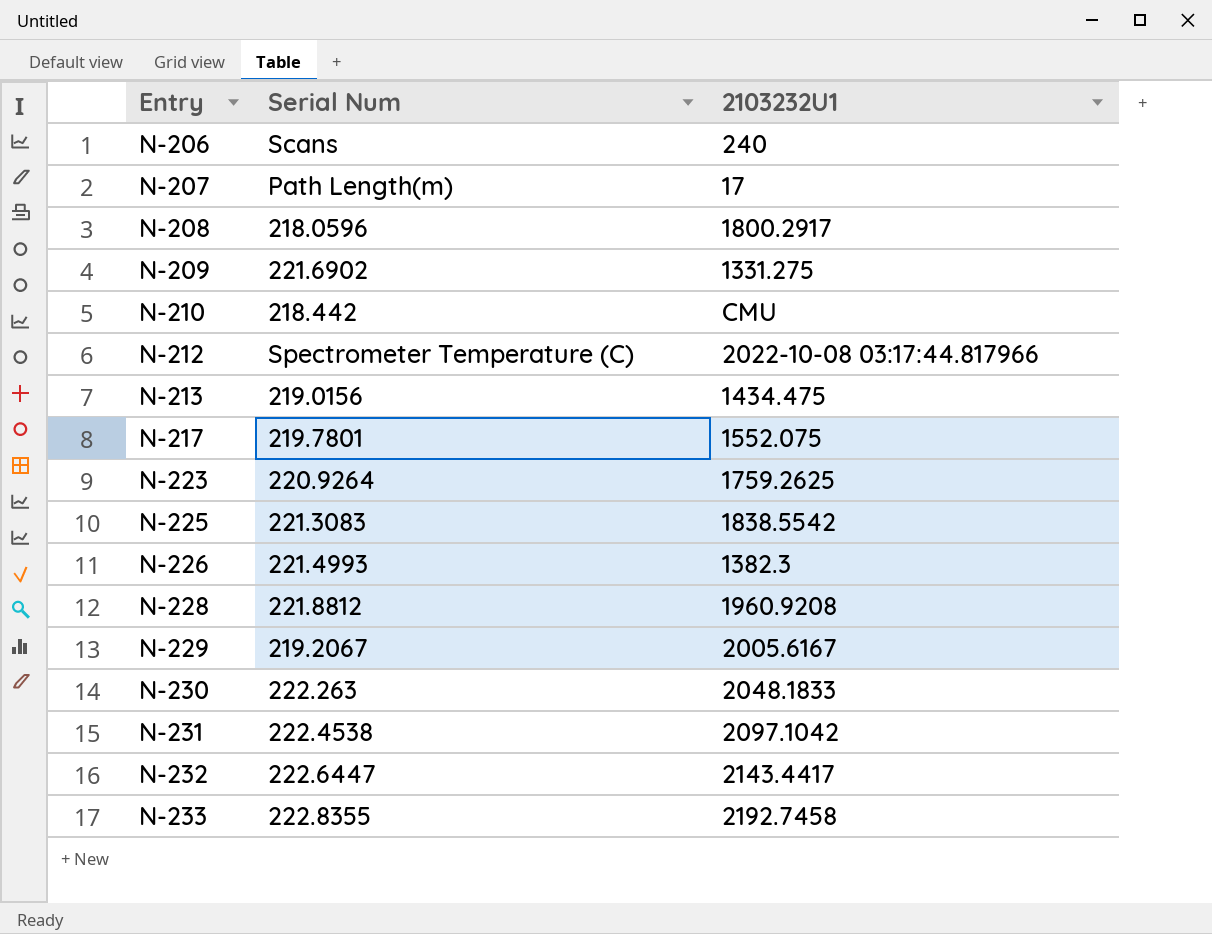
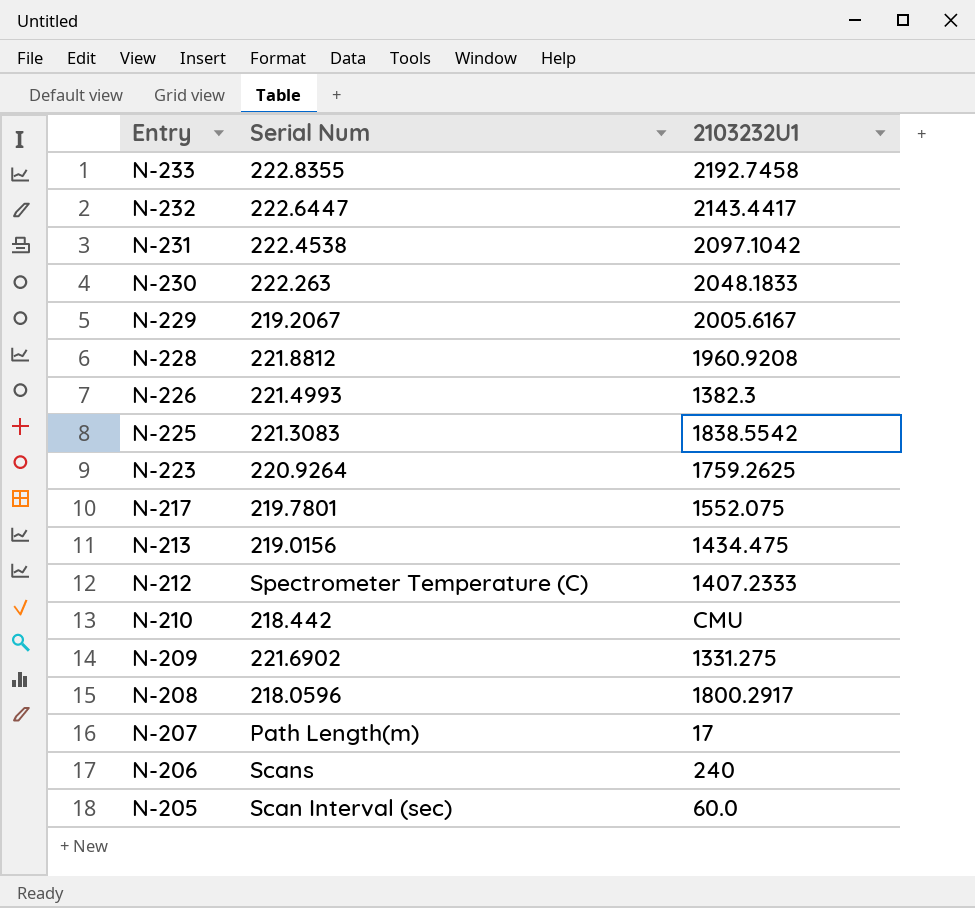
row order: Entry ascending -> Entry descending
N-212 | 2103232U1: 2022-10-08 03:17:44.817966 -> 1407.2333
row N-205: none -> Scan Interval (sec) | 60.0

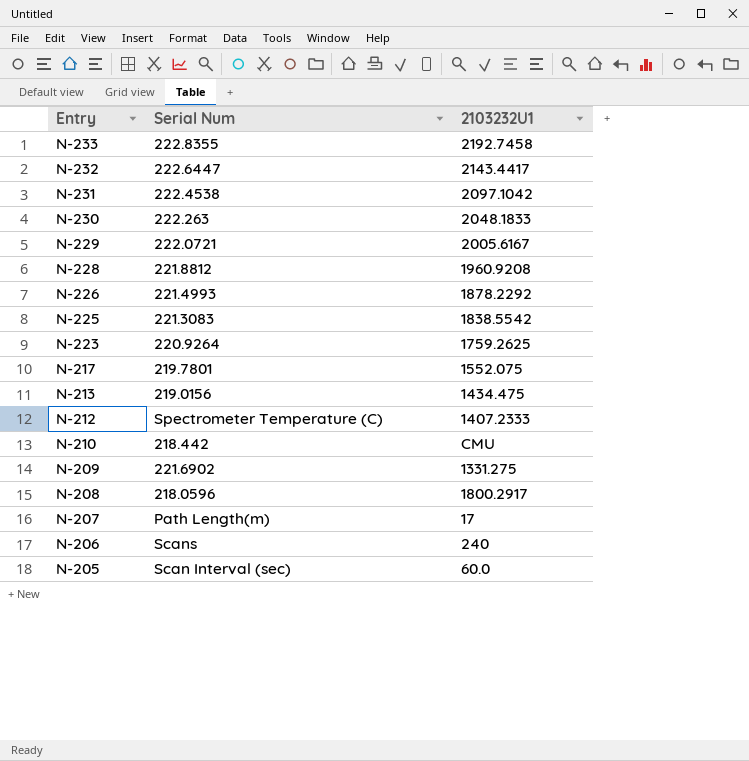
N-229 | Serial Num: 219.2067 -> 222.0721
N-226 | 2103232U1: 1382.3 -> 1878.2292

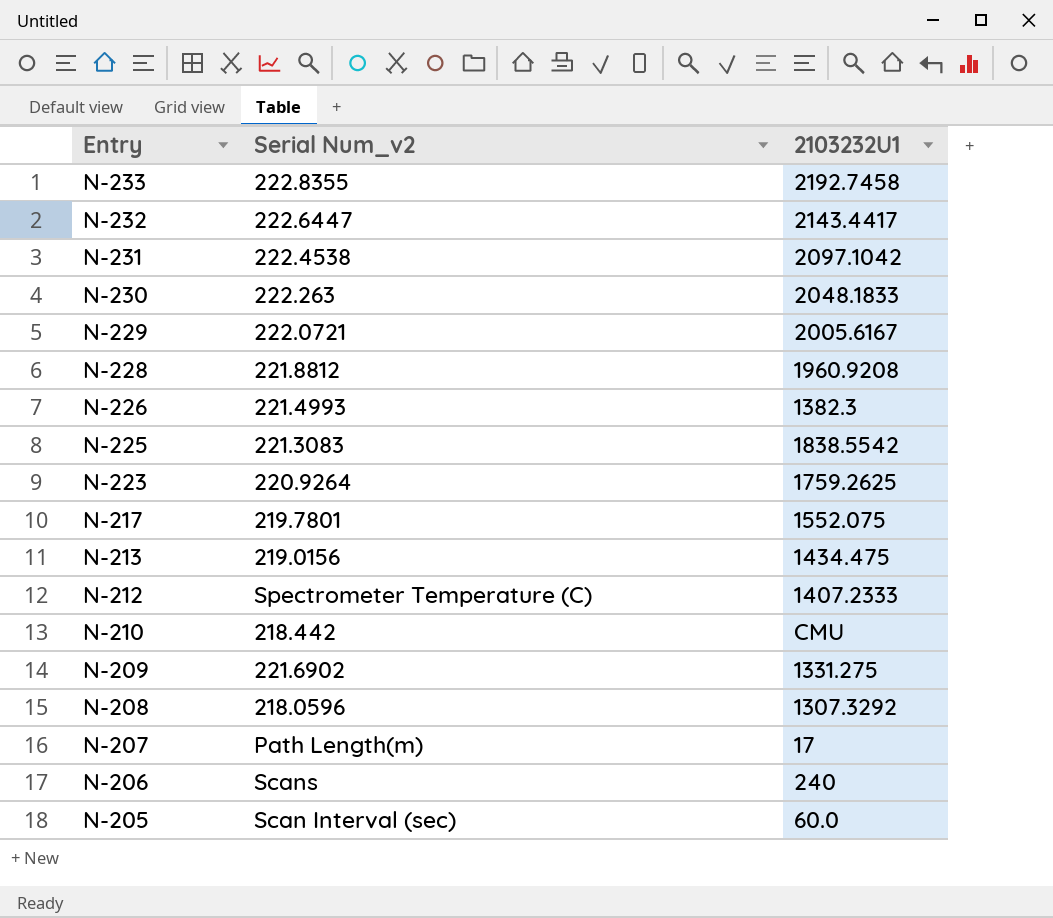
column name: Serial Num -> Serial Num_v2
N-226 | 2103232U1: 1878.2292 -> 1382.3
N-208 | 2103232U1: 1800.2917 -> 1307.3292

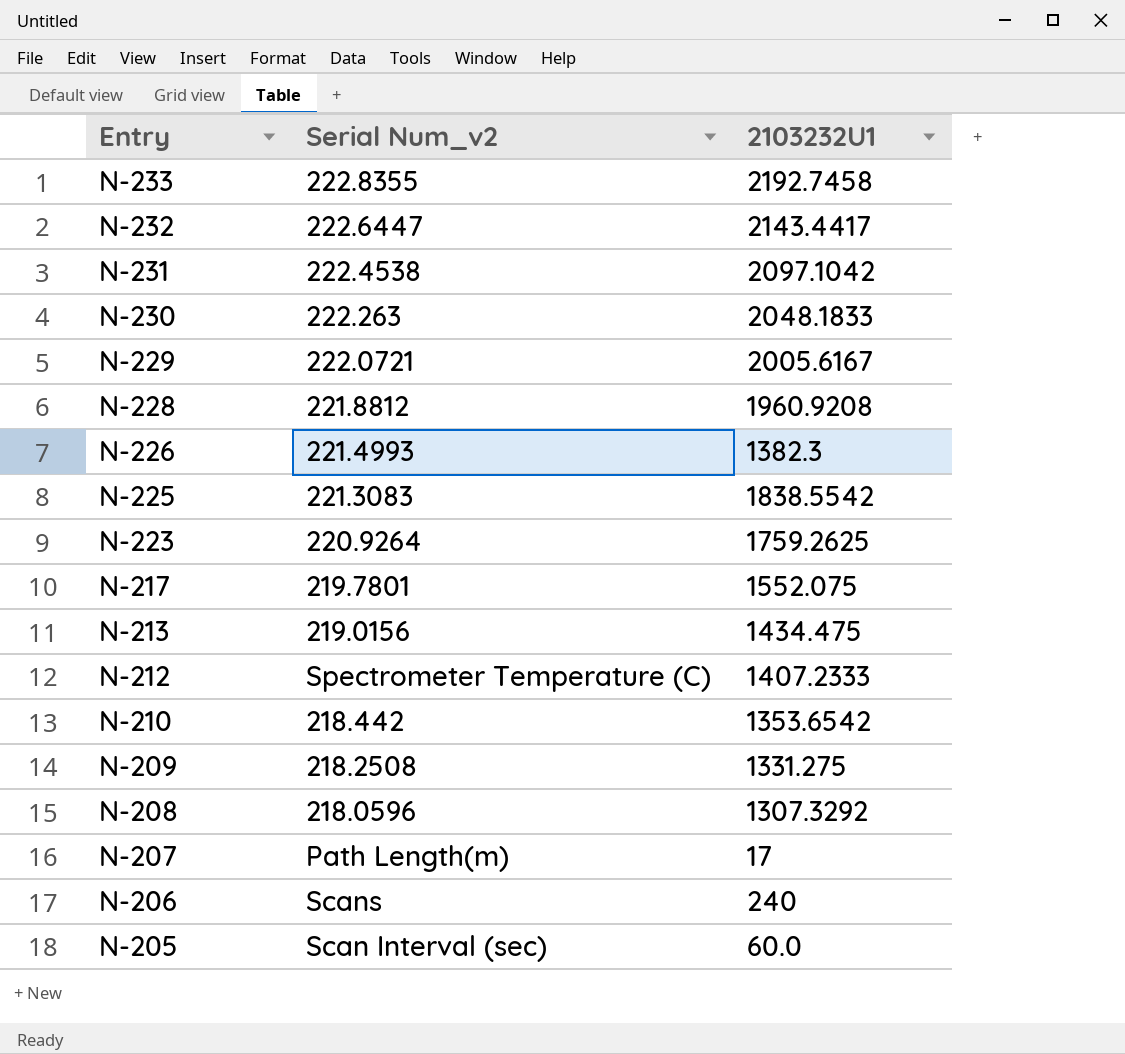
N-210 | 2103232U1: CMU -> 1353.6542
N-209 | Serial Num_v2: 221.6902 -> 218.2508

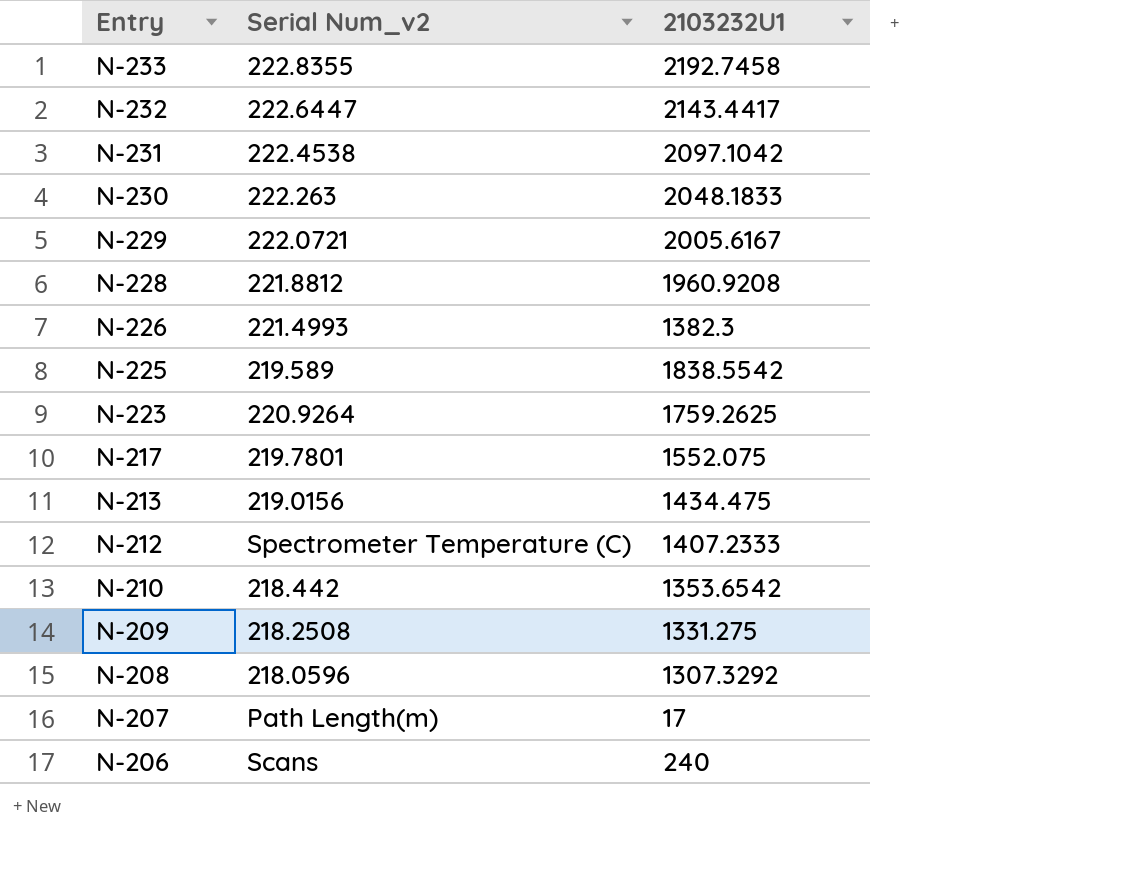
row N-205: Scan Interval (sec) | 60.0 -> none
N-225 | Serial Num_v2: 221.3083 -> 219.589

